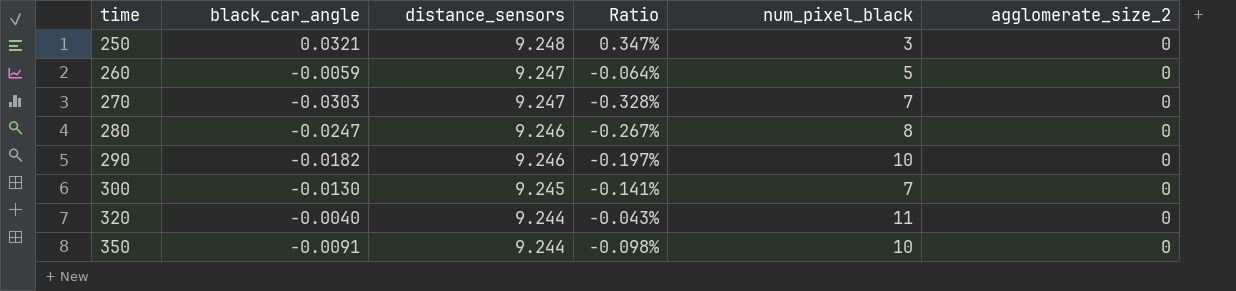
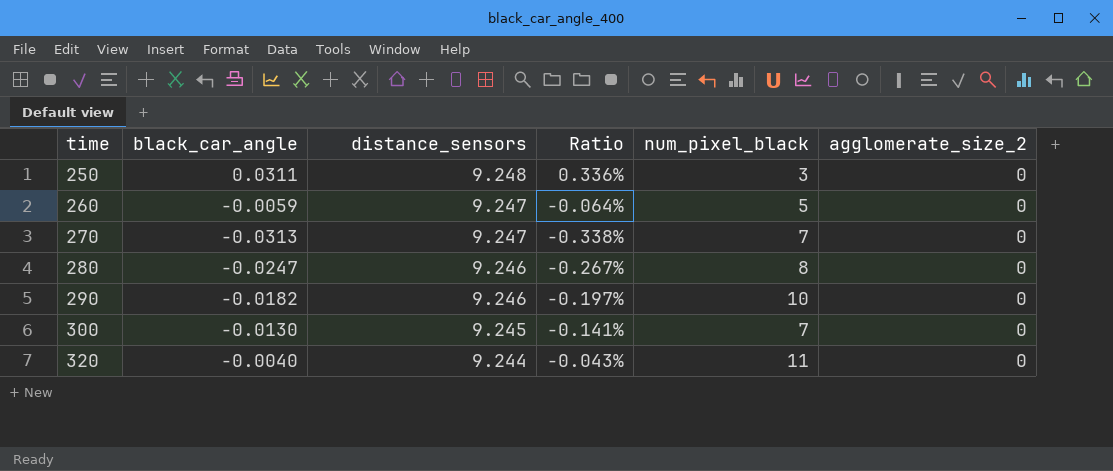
row 350: -0.0091 | 9.244 | -0.098% | 10 | 0 -> none
250 | black_car_angle: 0.0321 -> 0.0311
250 | Ratio: 0.347% -> 0.336%
270 | black_car_angle: -0.0303 -> -0.0313
270 | Ratio: -0.328% -> -0.338%

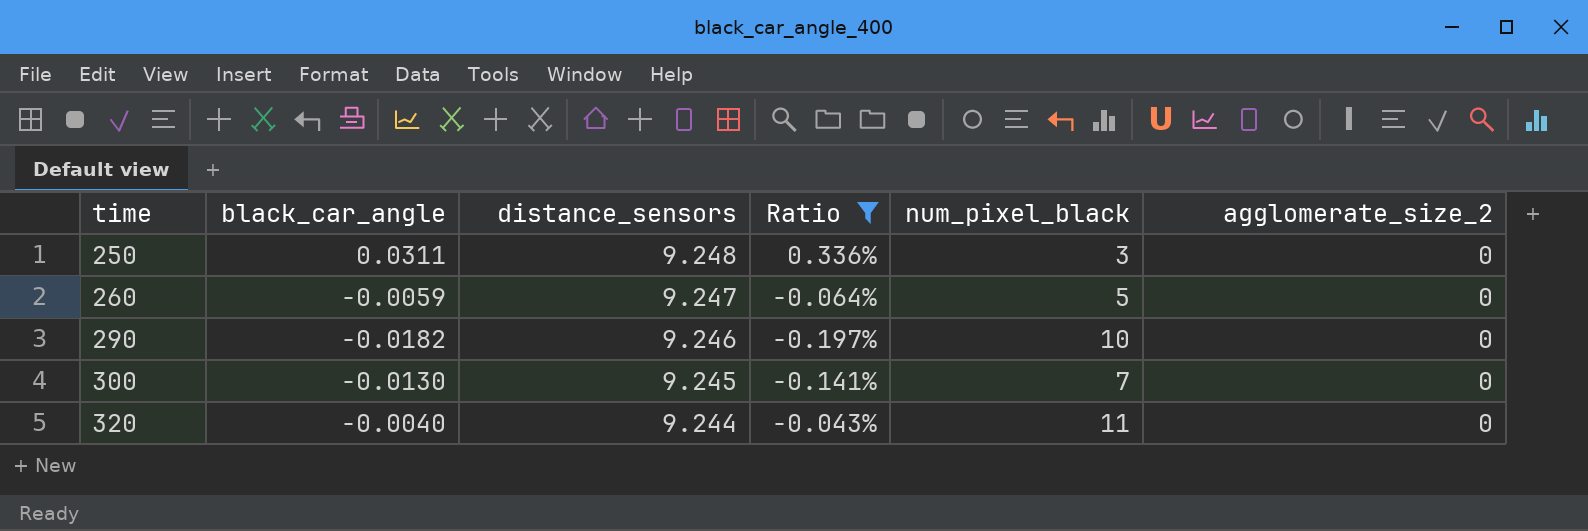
filter: none -> Ratio >= -0.197%

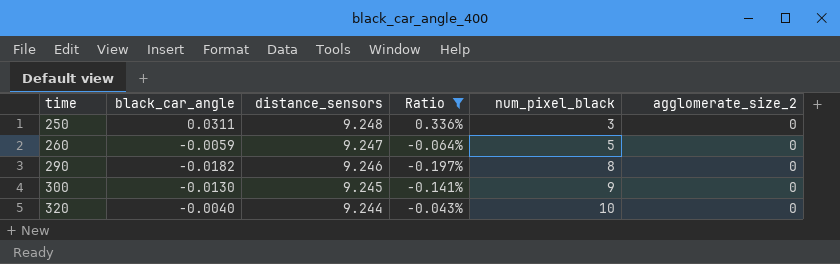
290 | num_pixel_black: 10 -> 8
300 | num_pixel_black: 7 -> 9
320 | num_pixel_black: 11 -> 10

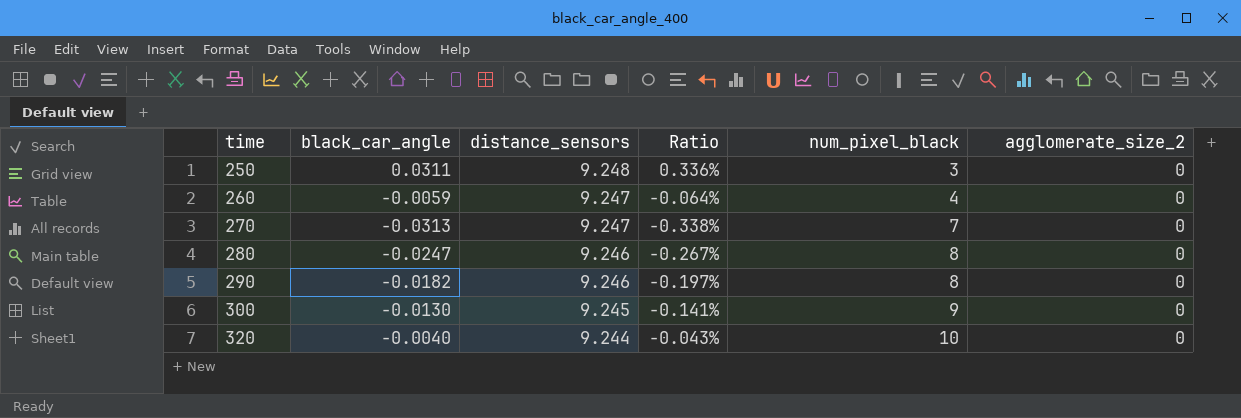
filter: Ratio >= -0.197% -> none
260 | num_pixel_black: 5 -> 4

